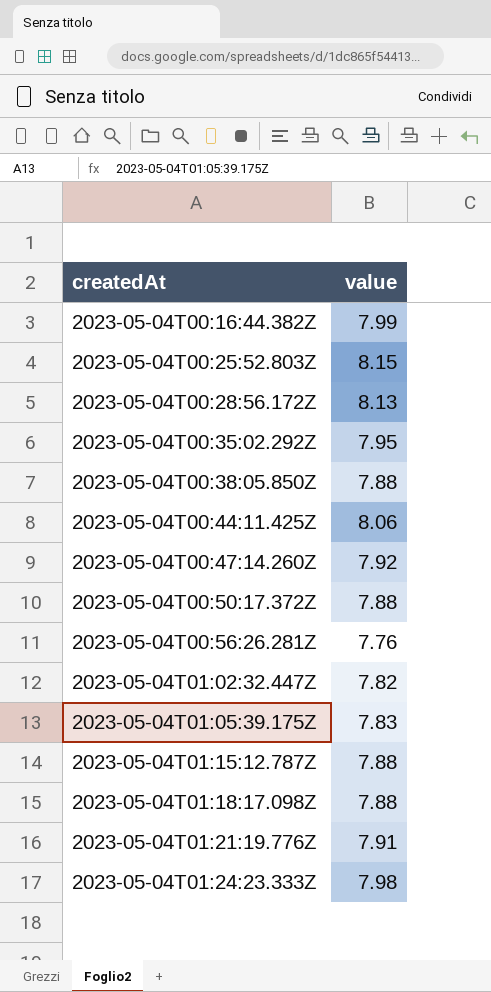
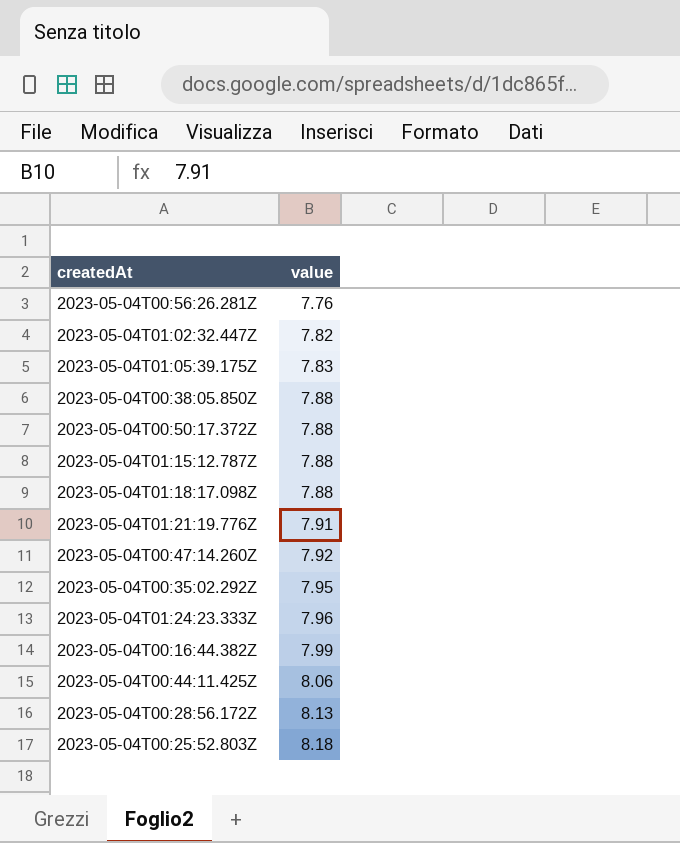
row order: createdAt ascending -> value ascending
2023-05-04T01:24:23.333Z | value: 7.98 -> 7.96
2023-05-04T00:25:52.803Z | value: 8.15 -> 8.18

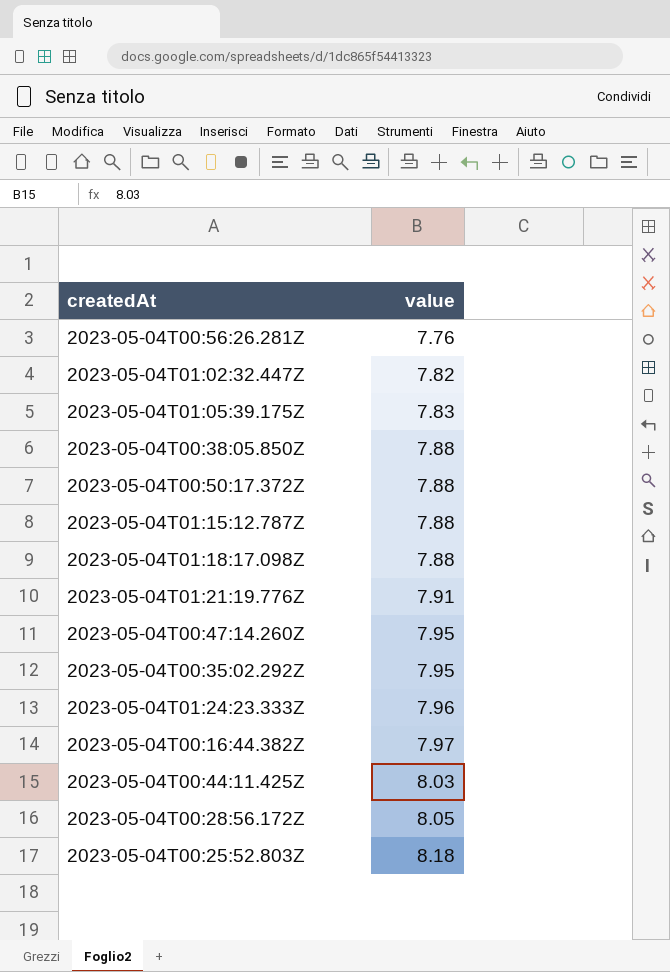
2023-05-04T00:47:14.260Z | value: 7.92 -> 7.95
2023-05-04T00:16:44.382Z | value: 7.99 -> 7.97
2023-05-04T00:44:11.425Z | value: 8.06 -> 8.03
2023-05-04T00:28:56.172Z | value: 8.13 -> 8.05

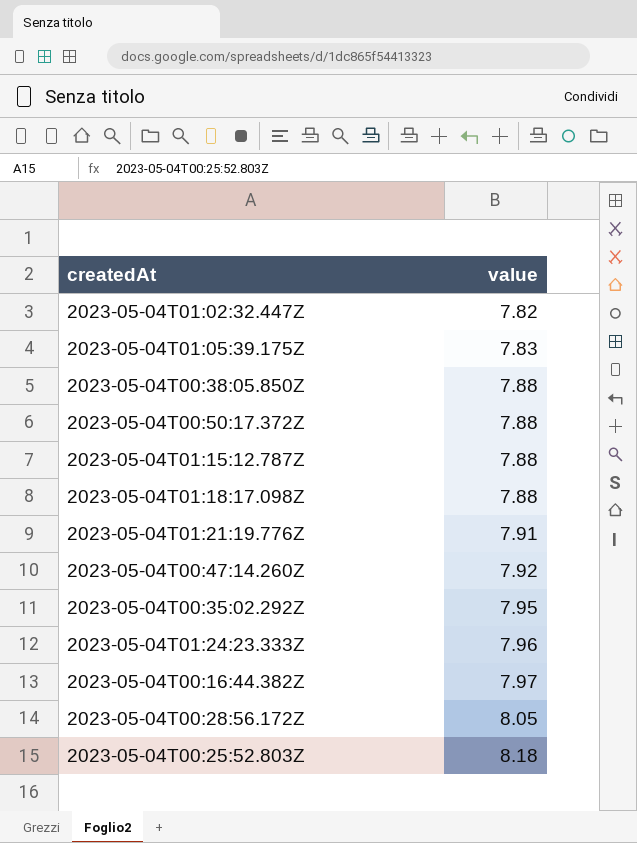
row 2023-05-04T00:56:26.281Z: 7.76 -> none
row 2023-05-04T00:44:11.425Z: 8.03 -> none
2023-05-04T00:47:14.260Z | value: 7.95 -> 7.92

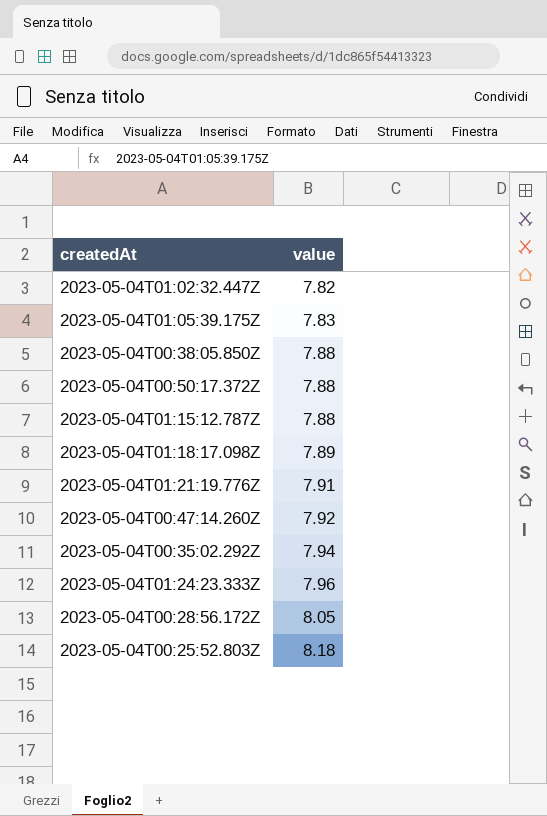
row 2023-05-04T00:16:44.382Z: 7.97 -> none
2023-05-04T01:18:17.098Z | value: 7.88 -> 7.89
2023-05-04T00:35:02.292Z | value: 7.95 -> 7.94

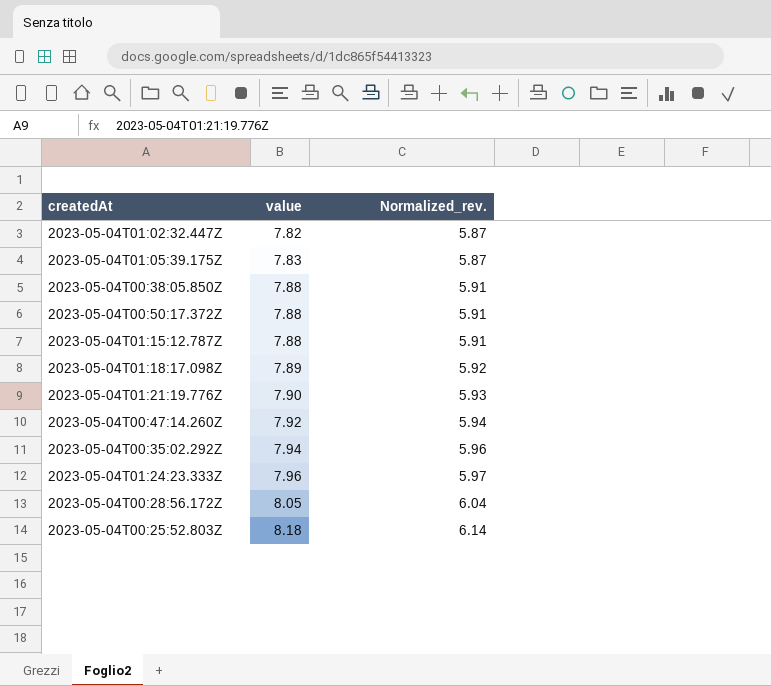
column Normalized_rev. | formula: none -> [value] * 0.75
2023-05-04T01:21:19.776Z | value: 7.91 -> 7.90

